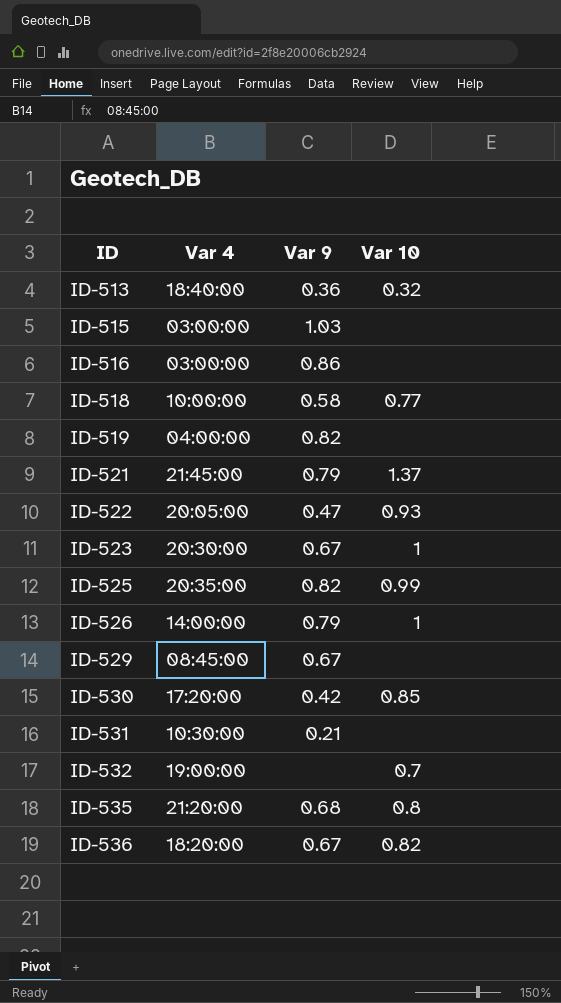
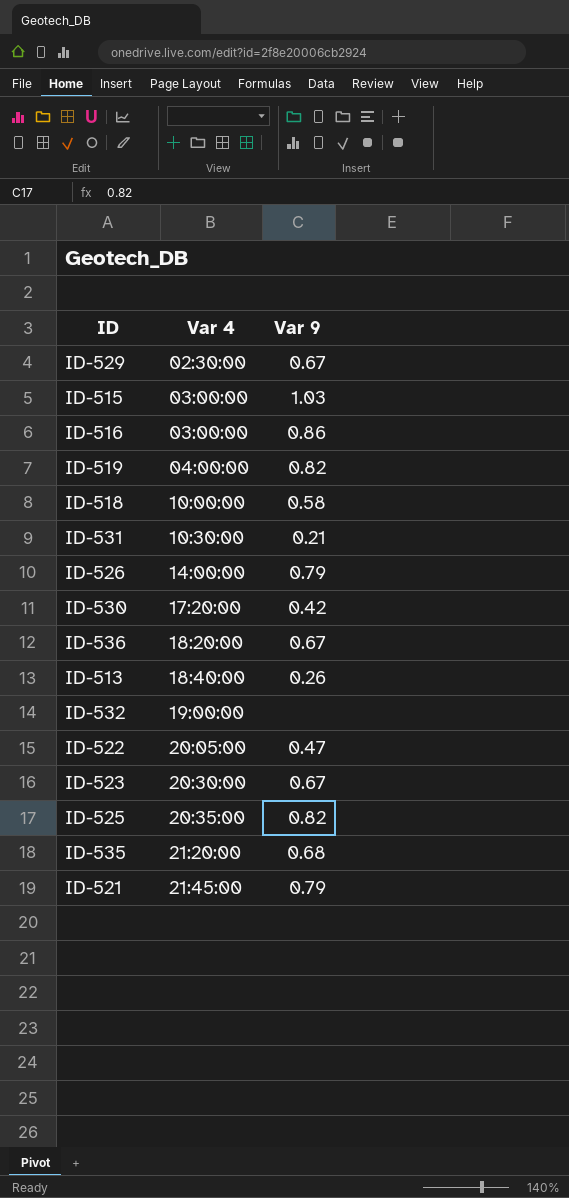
row order: ID ascending -> Var 4 ascending
column Var 10 | position: 4 -> none
ID-529 | Var 4: 08:45:00 -> 02:30:00
ID-513 | Var 9: 0.36 -> 0.26

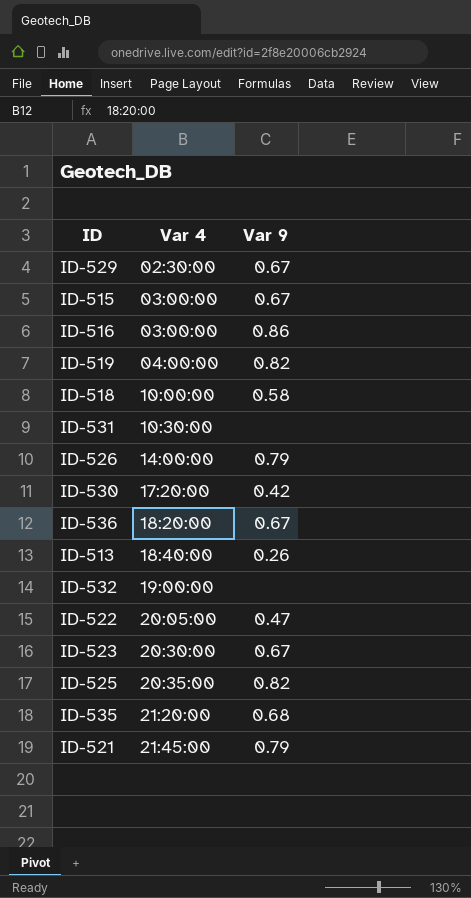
ID-515 | Var 9: 1.03 -> 0.67
ID-531 | Var 9: 0.21 -> none

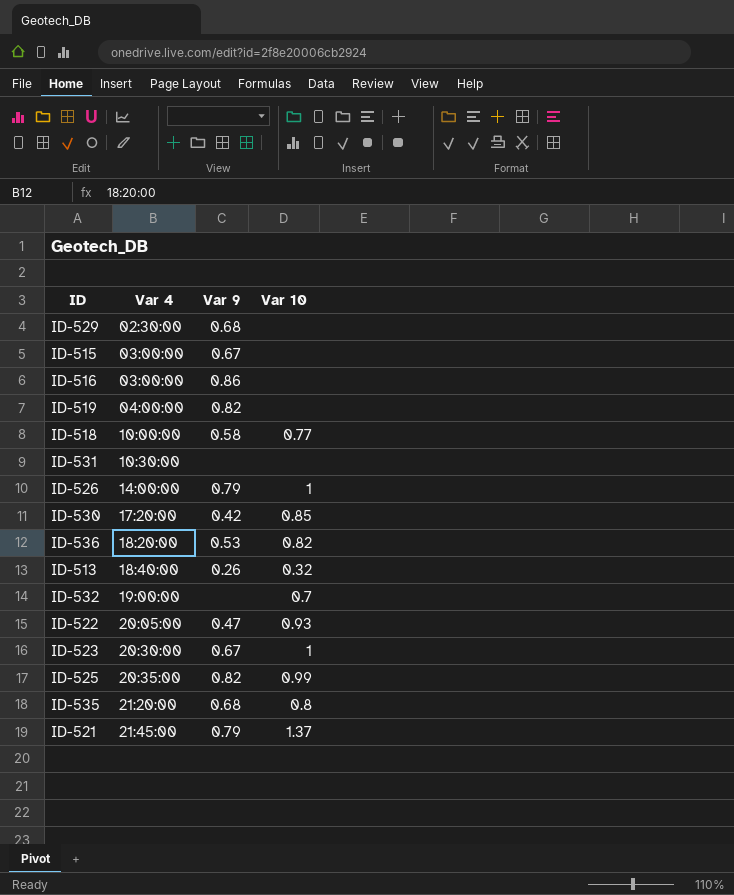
column Var 10 | position: none -> 4
ID-529 | Var 9: 0.67 -> 0.68
ID-536 | Var 9: 0.67 -> 0.53

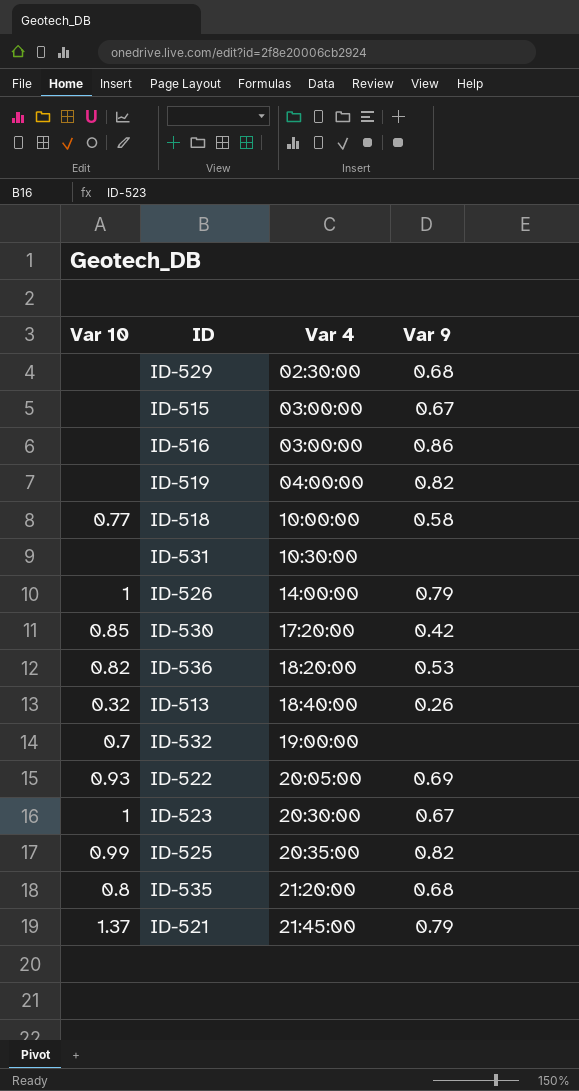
column Var 10 | position: 4 -> 1
ID-522 | Var 9: 0.47 -> 0.69

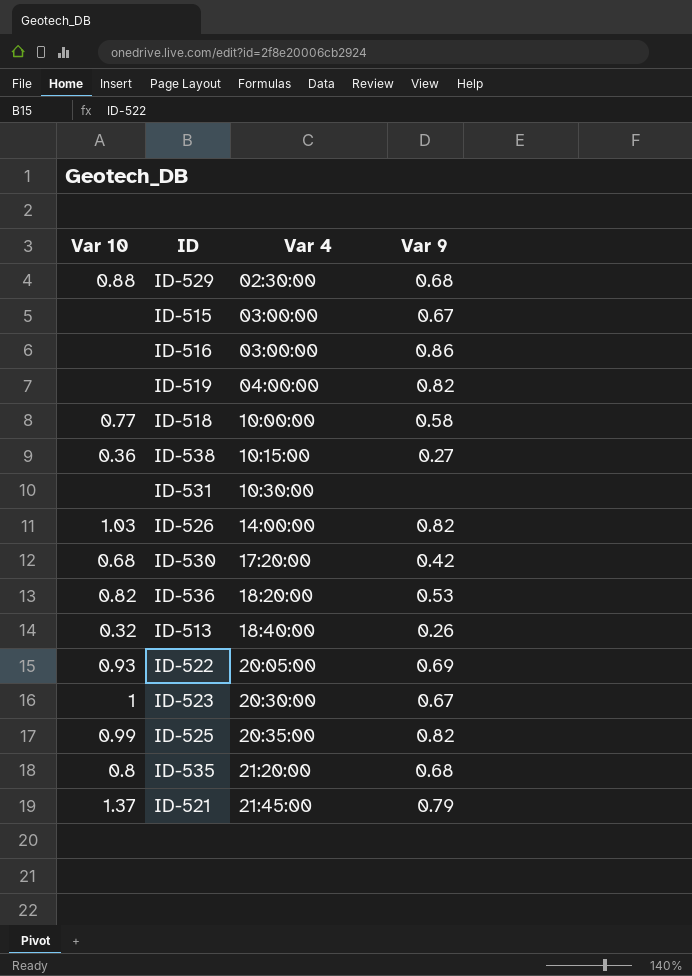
row ID-532: 0.7 | 19:00:00 | none -> none
ID-529 | Var 10: none -> 0.88
row ID-538: none -> 0.36 | 10:15:00 | 0.27
ID-526 | Var 10: 1 -> 1.03
ID-526 | Var 9: 0.79 -> 0.82
ID-530 | Var 10: 0.85 -> 0.68

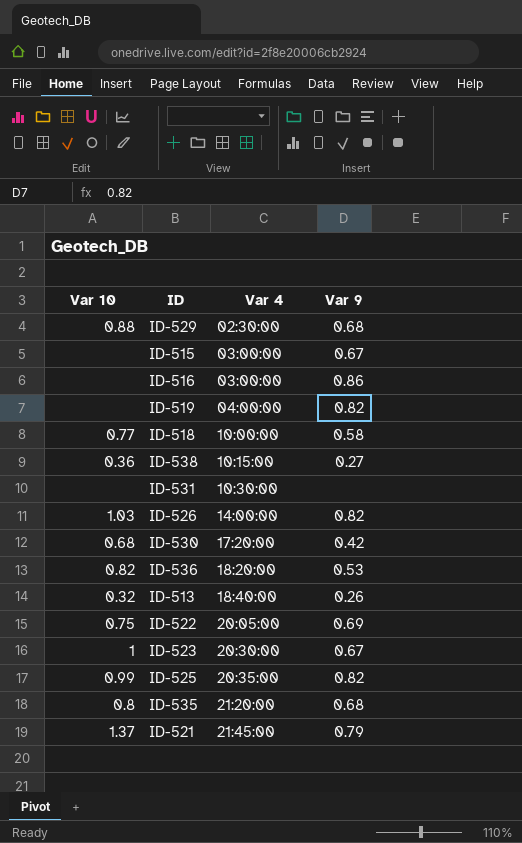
ID-522 | Var 10: 0.93 -> 0.75

